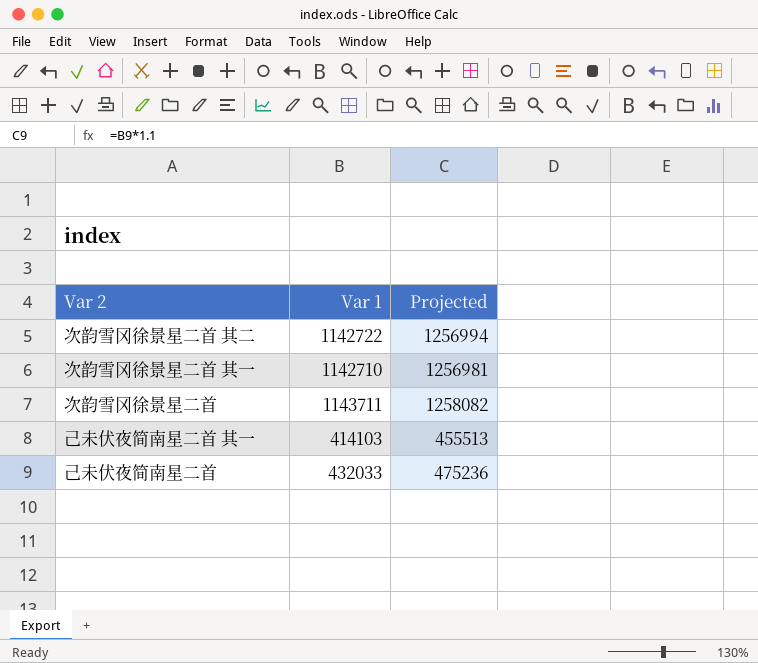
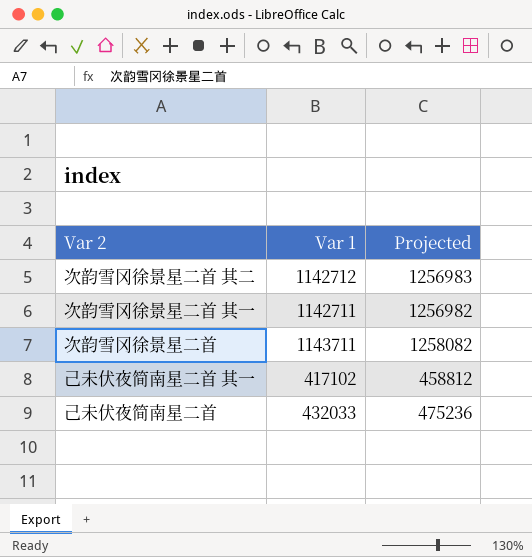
次韵雪冈徐景星二首 其二 | Var 1: 1142722 -> 1142712
次韵雪冈徐景星二首 其二 | Projected: 1256994 -> 1256983
次韵雪冈徐景星二首 其一 | Var 1: 1142710 -> 1142711
次韵雪冈徐景星二首 其一 | Projected: 1256981 -> 1256982
己未伏夜简南星二首 其一 | Var 1: 414103 -> 417102
己未伏夜简南星二首 其一 | Projected: 455513 -> 458812

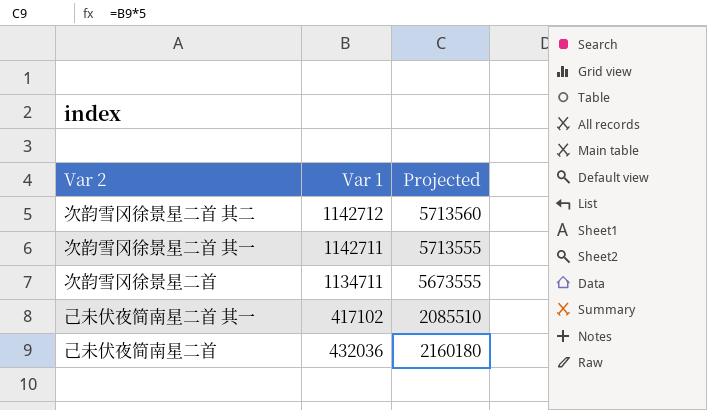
column Projected | formula: [Var 1] * 1.1 -> [Var 1] * 5
次韵雪冈徐景星二首 | Var 1: 1143711 -> 1134711
己未伏夜简南星二首 | Var 1: 432033 -> 432036

